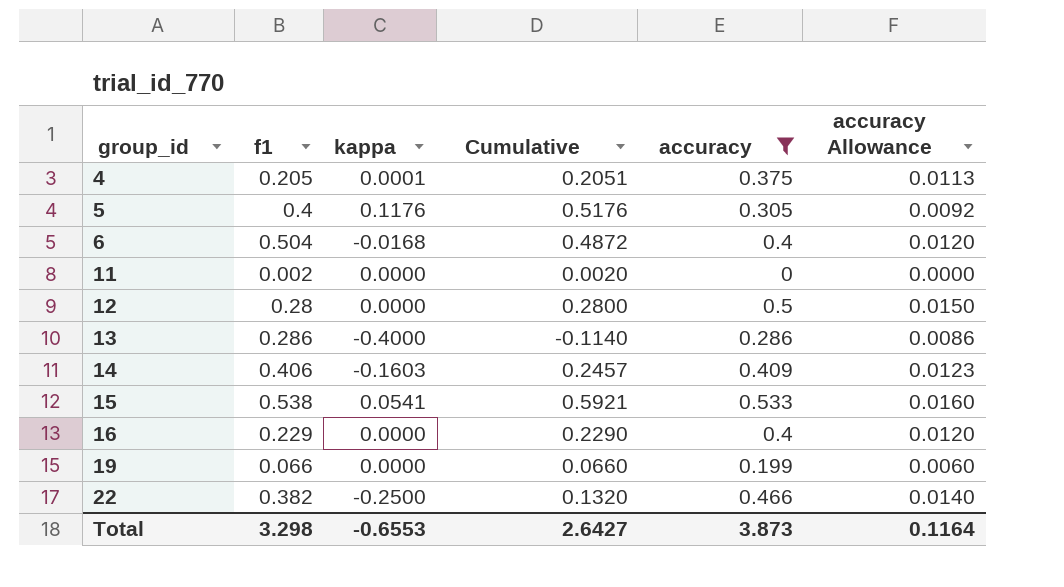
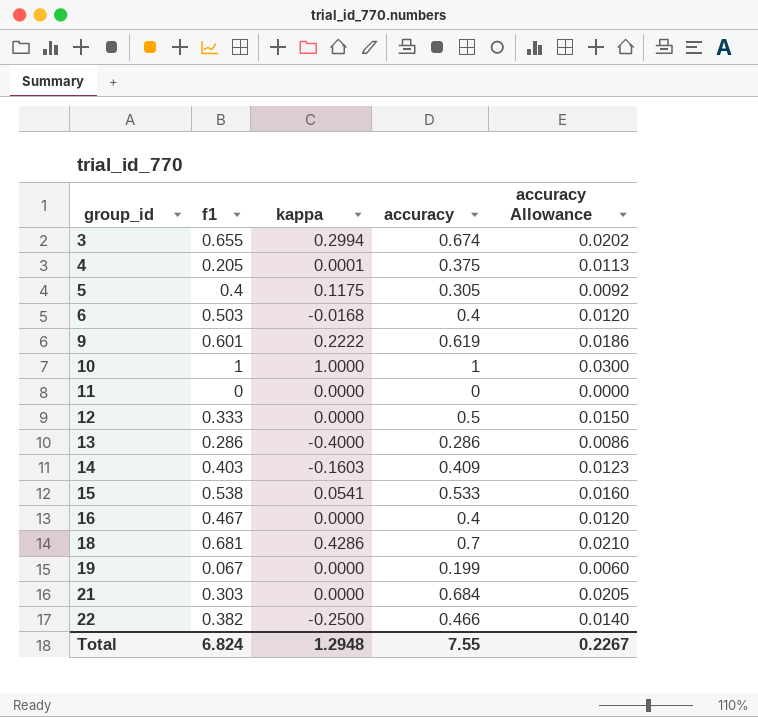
filter: accuracy <= 0.533 -> none
column Cumulative | formula: [f1] + [kappa] -> none
5 | kappa: 0.1176 -> 0.1175
6 | f1: 0.504 -> 0.503
11 | f1: 0.002 -> 0
12 | f1: 0.28 -> 0.333
14 | f1: 0.406 -> 0.403
16 | f1: 0.229 -> 0.467
19 | f1: 0.066 -> 0.067
Total | f1: 3.298 -> 6.824
Total | kappa: -0.6553 -> 1.2948
Total | accuracy: 3.873 -> 7.55
Total | accuracy Allowance: 0.1164 -> 0.2267

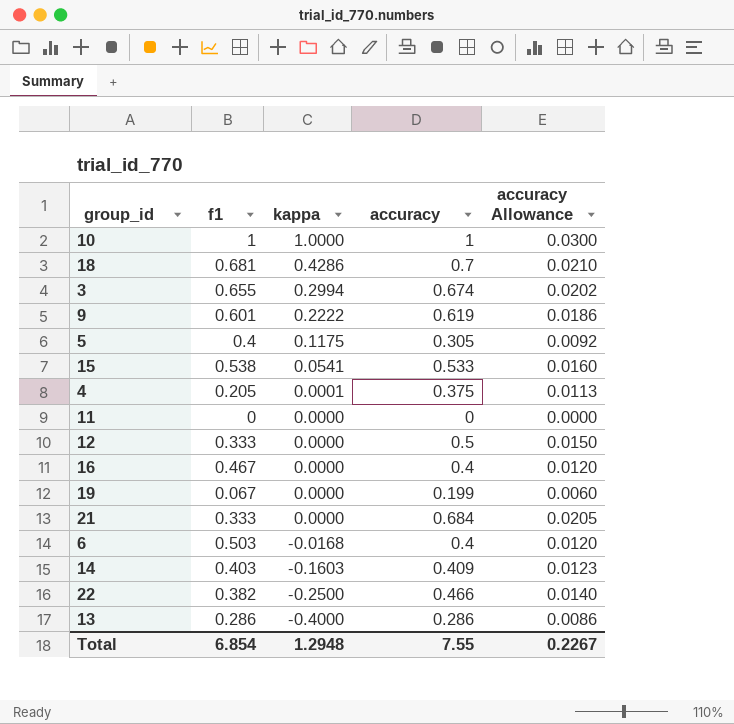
row order: group_id ascending -> kappa descending
21 | f1: 0.303 -> 0.333
Total | f1: 6.824 -> 6.854

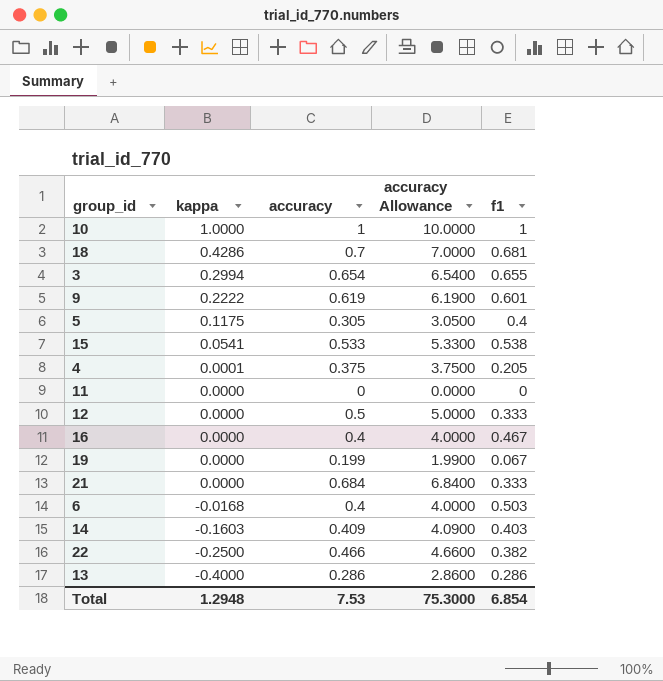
column accuracy Allowance | formula: [accuracy] * 0.03 -> [accuracy] * 10
column f1 | position: 2 -> 5
3 | accuracy: 0.674 -> 0.654
Total | accuracy: 7.55 -> 7.53
Total | accuracy Allowance: 0.2267 -> 75.3000

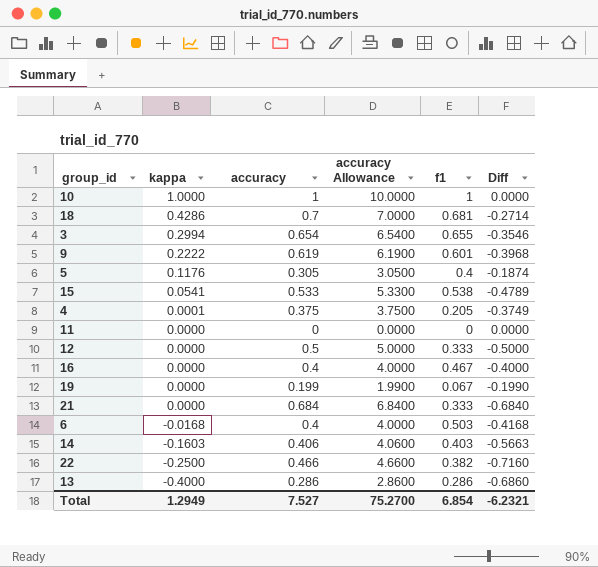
column Diff | formula: none -> [kappa] - [accuracy]
5 | kappa: 0.1175 -> 0.1176
14 | accuracy: 0.409 -> 0.406
14 | accuracy Allowance: 4.0900 -> 4.0600
Total | kappa: 1.2948 -> 1.2949
Total | accuracy: 7.53 -> 7.527
Total | accuracy Allowance: 75.3000 -> 75.2700

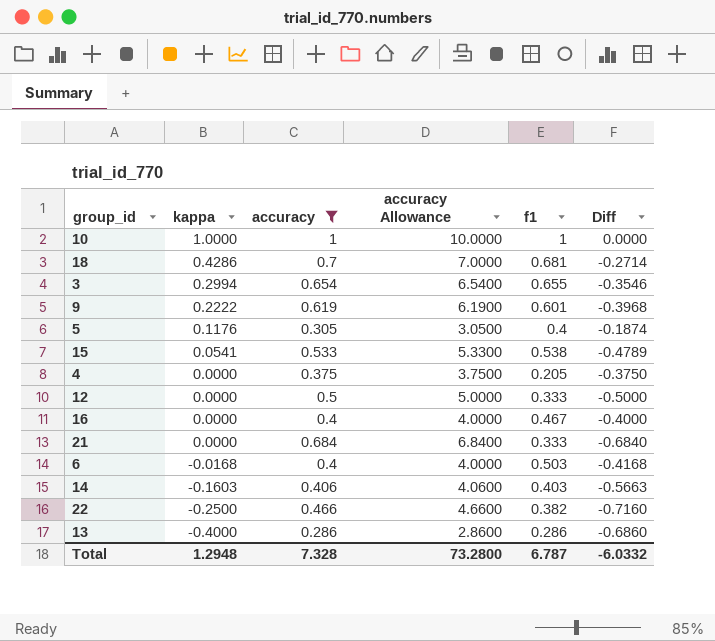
filter: none -> accuracy >= 0.286
4 | kappa: 0.0001 -> 0.0000
4 | Diff: -0.3749 -> -0.3750
Total | kappa: 1.2949 -> 1.2948
Total | accuracy: 7.527 -> 7.328
Total | accuracy Allowance: 75.2700 -> 73.2800
Total | f1: 6.854 -> 6.787
Total | Diff: -6.2321 -> -6.0332

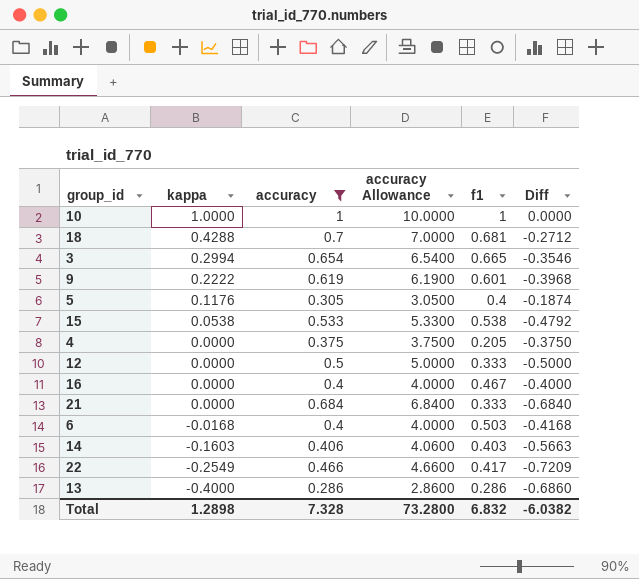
18 | kappa: 0.4286 -> 0.4288
18 | Diff: -0.2714 -> -0.2712
3 | f1: 0.655 -> 0.665
15 | kappa: 0.0541 -> 0.0538
15 | Diff: -0.4789 -> -0.4792
22 | kappa: -0.2500 -> -0.2549
22 | f1: 0.382 -> 0.417
22 | Diff: -0.7160 -> -0.7209
Total | kappa: 1.2948 -> 1.2898
Total | f1: 6.787 -> 6.832
Total | Diff: -6.0332 -> -6.0382

